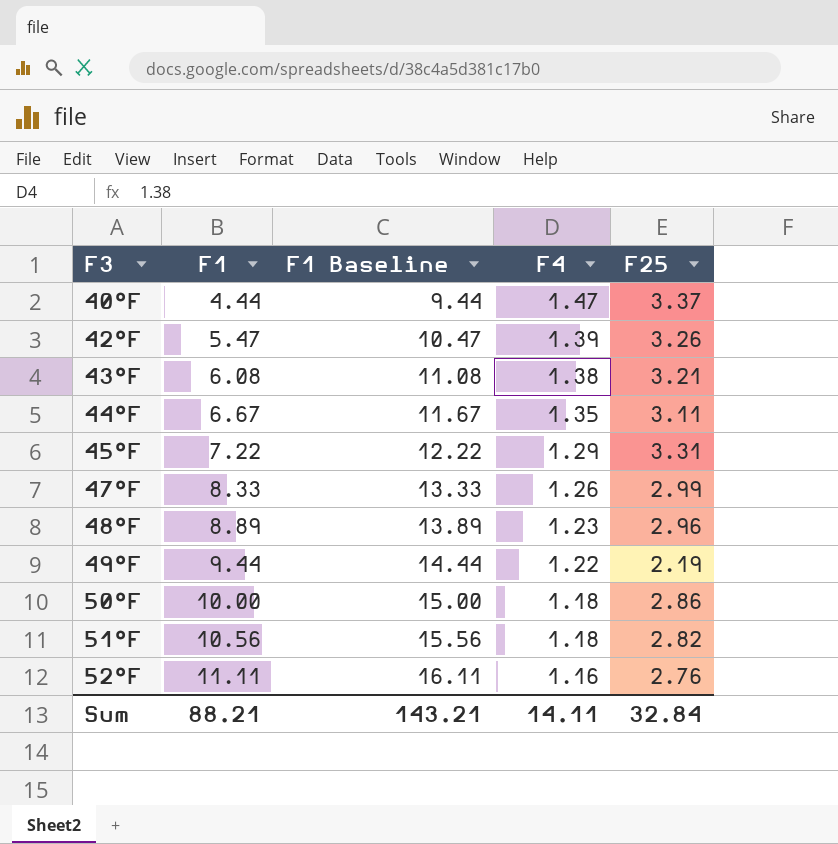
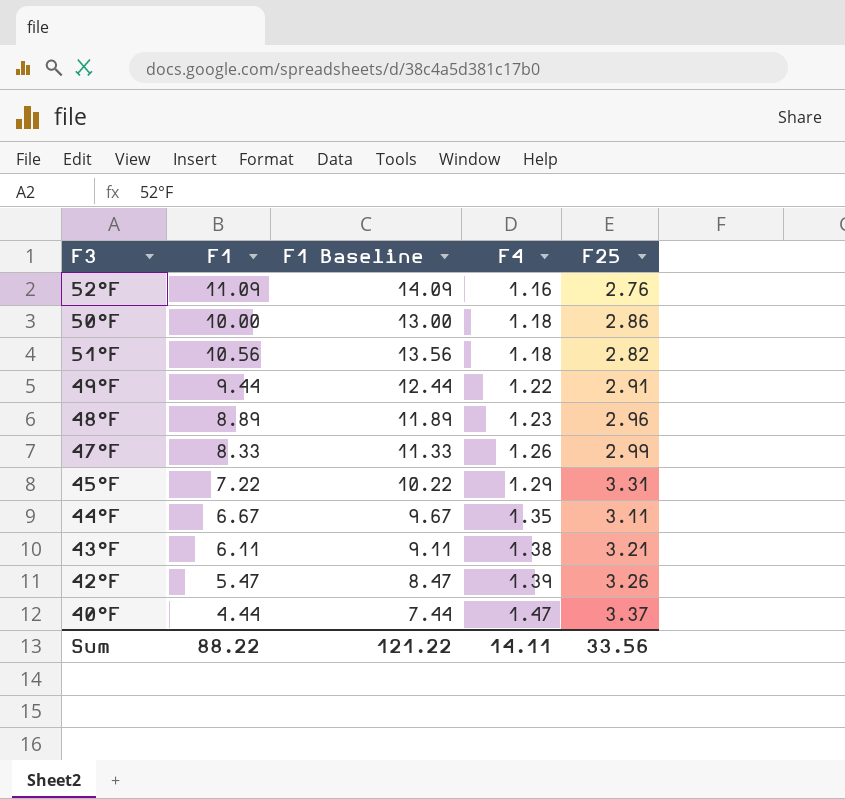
row order: F3 ascending -> F4 ascending
column F1 Baseline | formula: [F1] + 5 -> [F1] + 3
52°F | F1: 11.11 -> 11.09
49°F | F25: 2.19 -> 2.91
43°F | F1: 6.08 -> 6.11
Sum | F1: 88.21 -> 88.22
Sum | F1 Baseline: 143.21 -> 121.22
Sum | F25: 32.84 -> 33.56

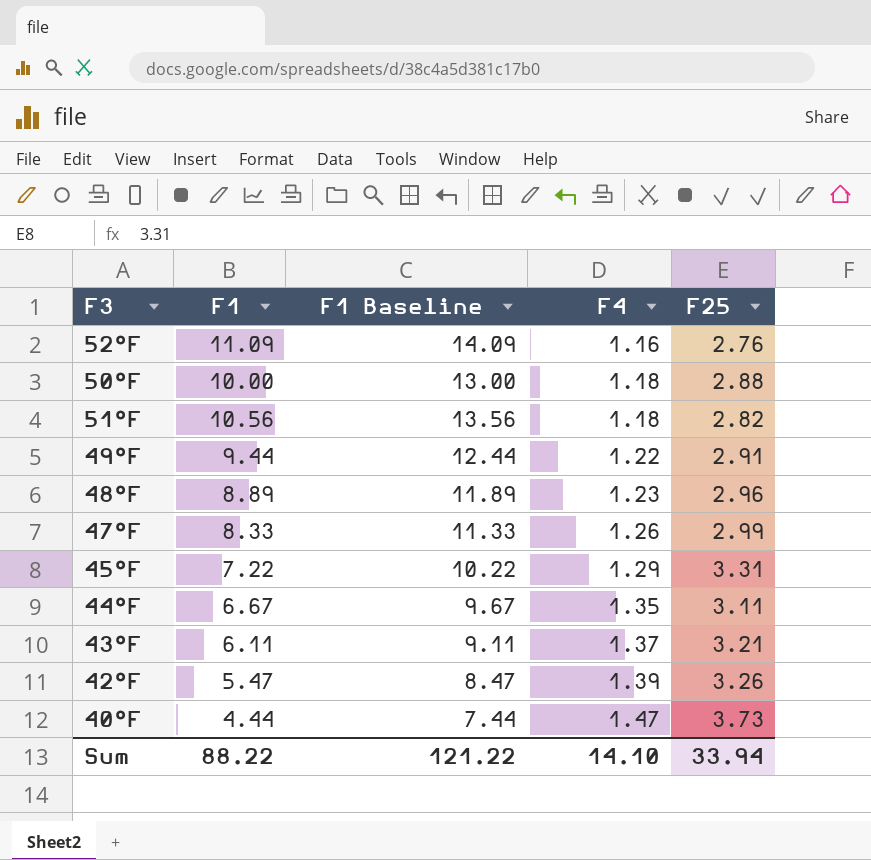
50°F | F25: 2.86 -> 2.88
43°F | F4: 1.38 -> 1.37
40°F | F25: 3.37 -> 3.73
Sum | F4: 14.11 -> 14.10
Sum | F25: 33.56 -> 33.94

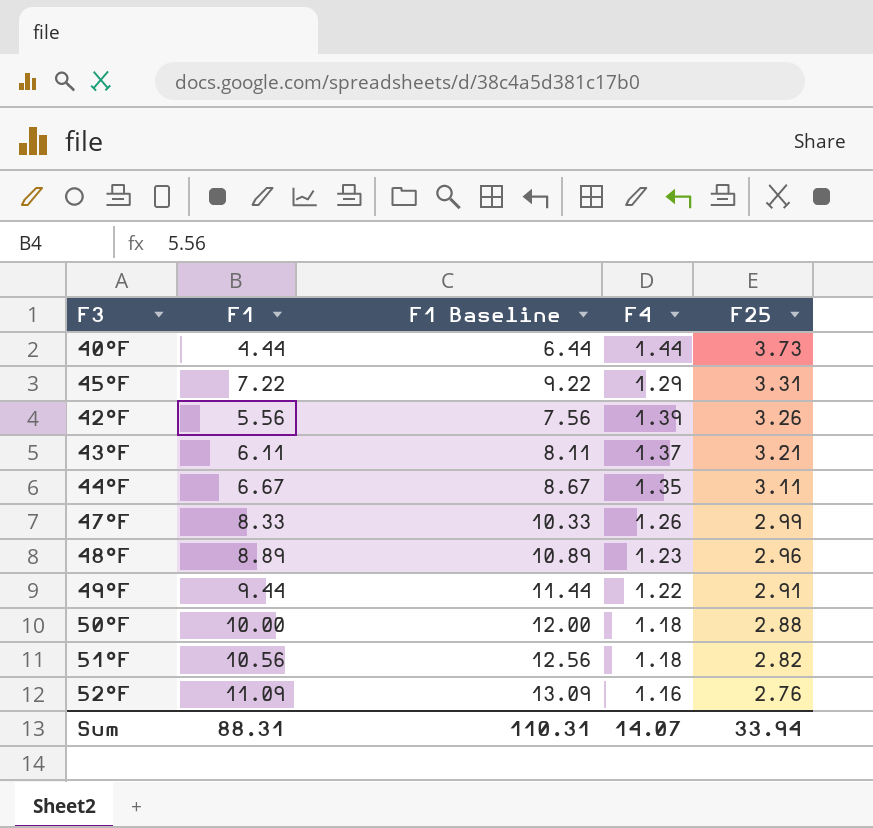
row order: F4 ascending -> F25 descending
column F1 Baseline | formula: [F1] + 3 -> [F1] + 2
40°F | F4: 1.47 -> 1.44
42°F | F1: 5.47 -> 5.56
Sum | F1: 88.22 -> 88.31
Sum | F1 Baseline: 121.22 -> 110.31
Sum | F4: 14.10 -> 14.07

